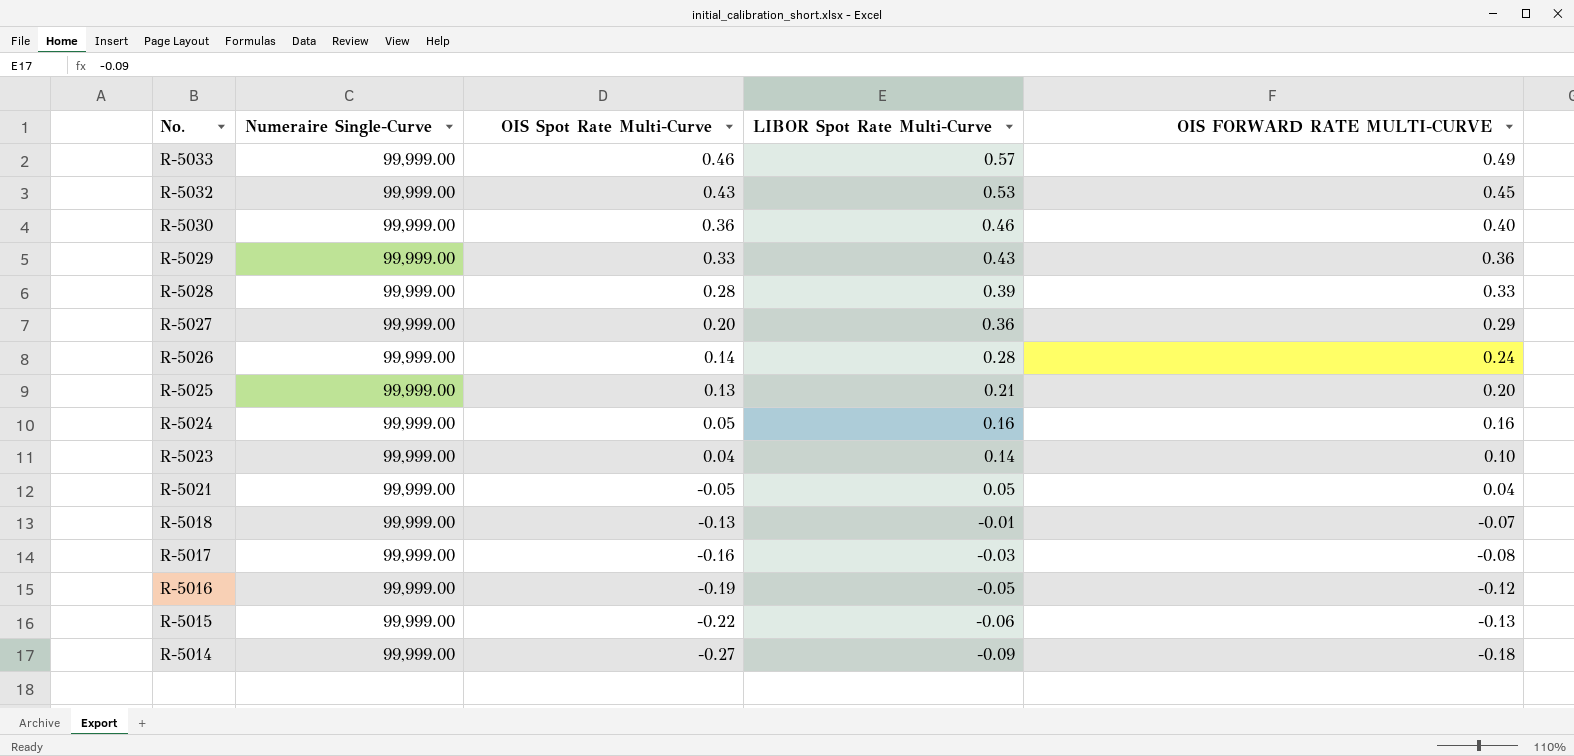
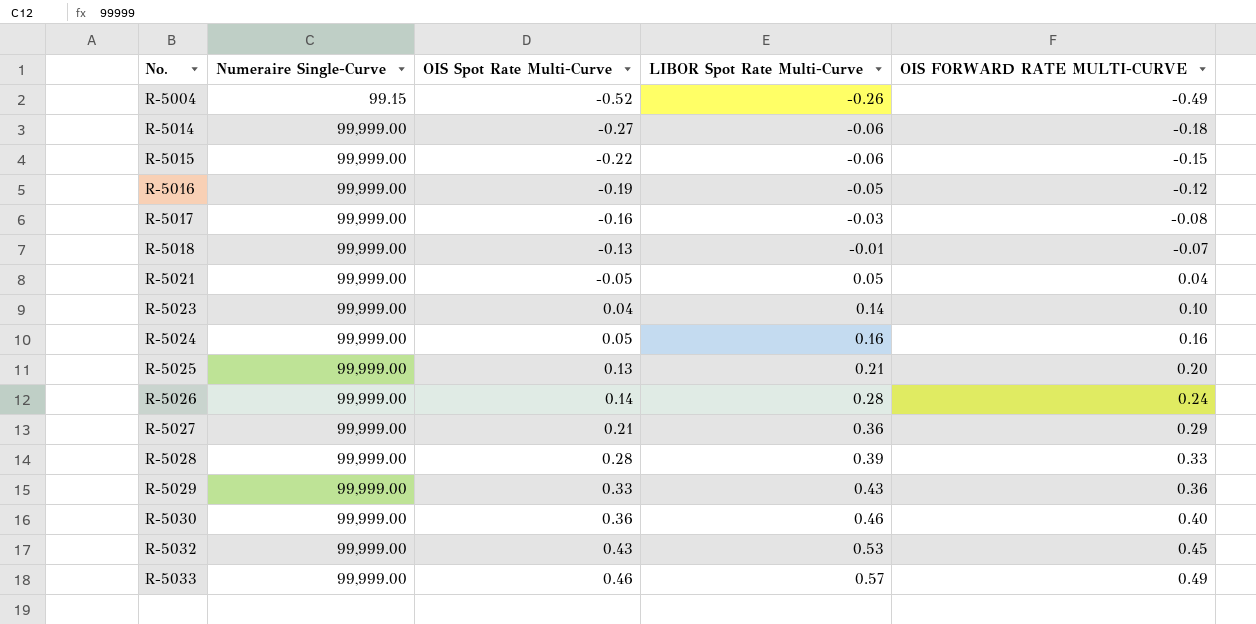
row order: No. descending -> No. ascending
row R-5004: none -> 99.15 | -0.52 | -0.26 | -0.49
R-5014 | LIBOR Spot Rate Multi-Curve: -0.09 -> -0.06
R-5015 | OIS FORWARD RATE MULTI-CURVE: -0.13 -> -0.15
R-5027 | OIS Spot Rate Multi-Curve: 0.20 -> 0.21

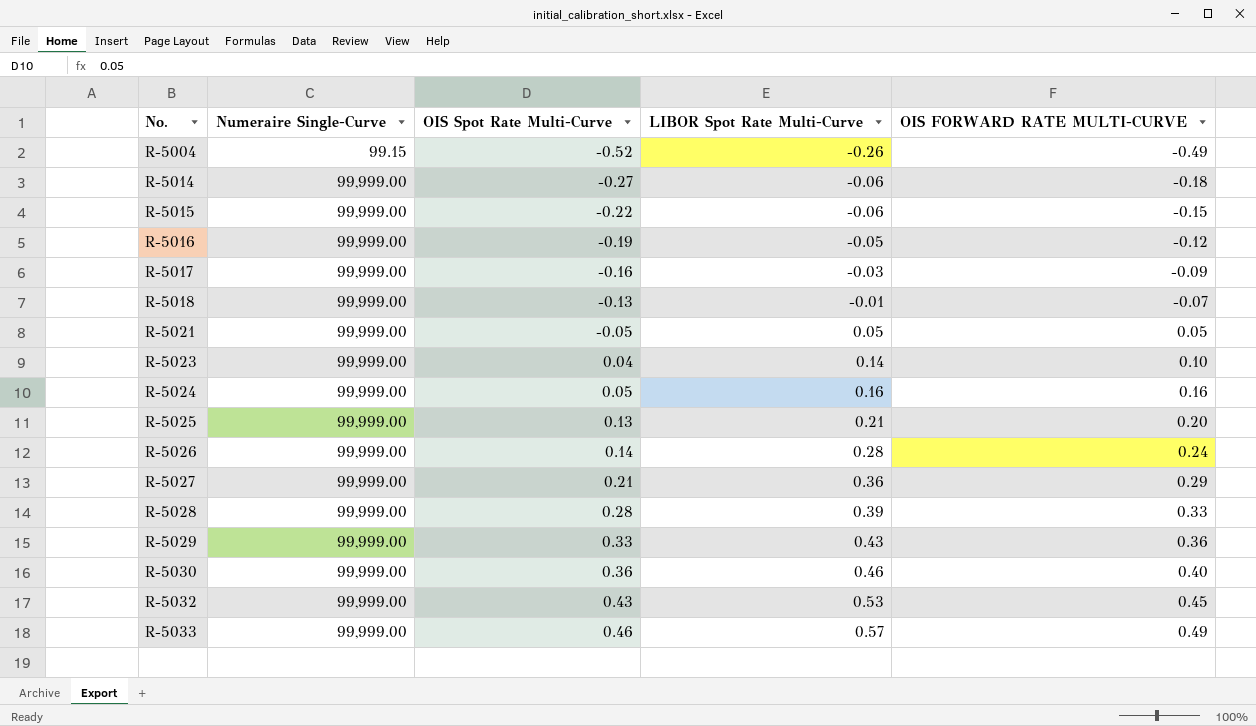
R-5017 | OIS FORWARD RATE MULTI-CURVE: -0.08 -> -0.09
R-5021 | OIS FORWARD RATE MULTI-CURVE: 0.04 -> 0.05

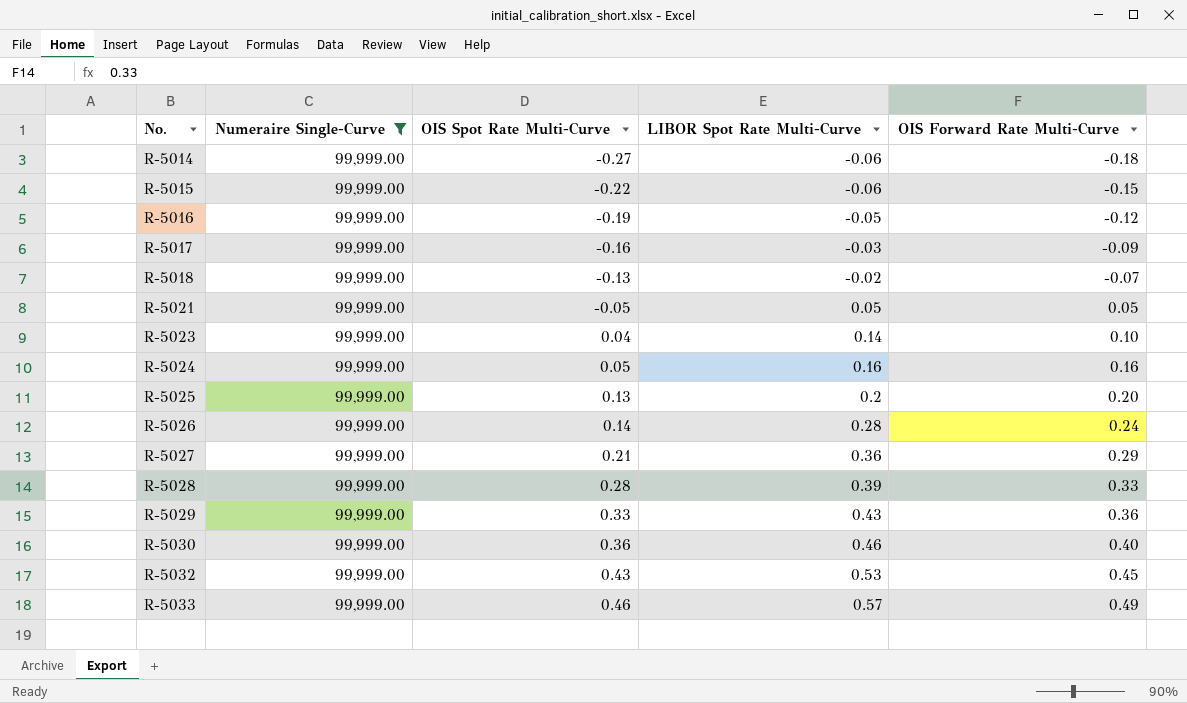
filter: none -> Numeraire Single-Curve = 99,999.00
column name: OIS FORWARD RATE MULTI-CURVE -> OIS Forward Rate Multi-Curve
R-5018 | LIBOR Spot Rate Multi-Curve: -0.01 -> -0.02
R-5025 | LIBOR Spot Rate Multi-Curve: 0.21 -> 0.2

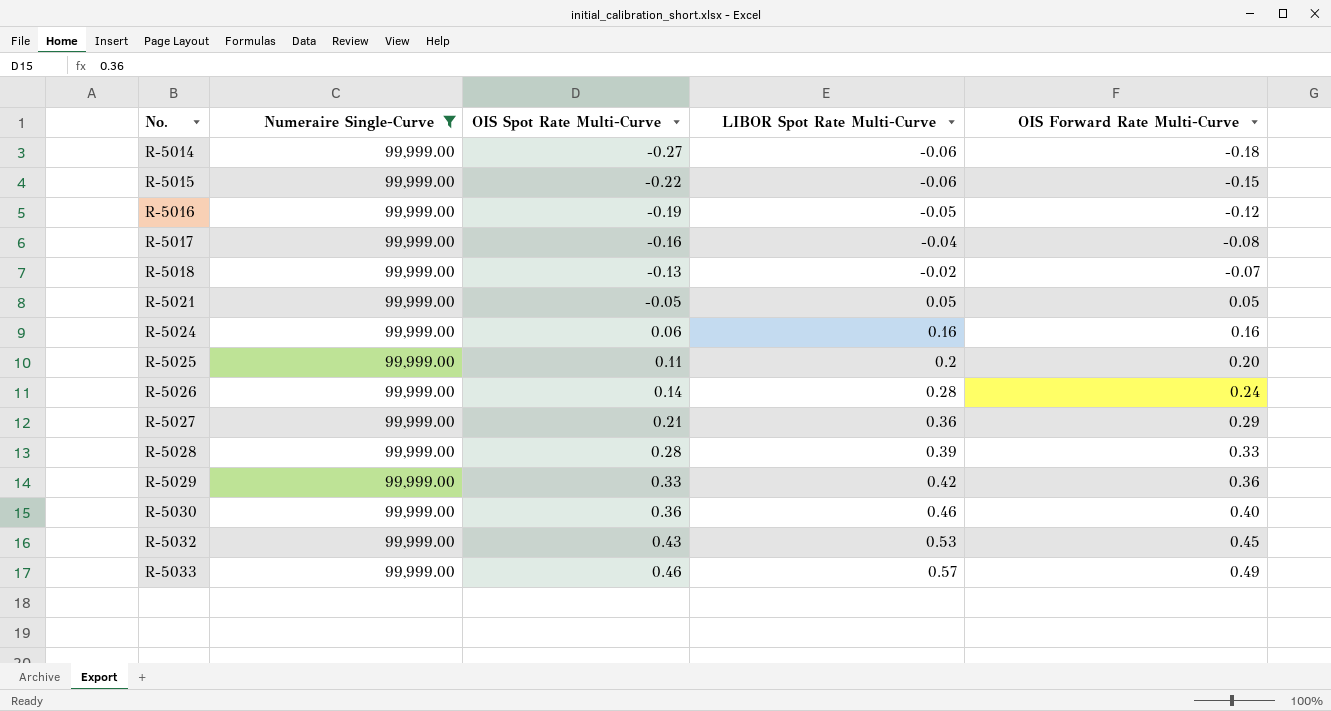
row R-5023: 99,999.00 | 0.04 | 0.14 | 0.10 -> none
R-5017 | LIBOR Spot Rate Multi-Curve: -0.03 -> -0.04
R-5017 | OIS Forward Rate Multi-Curve: -0.09 -> -0.08
R-5024 | OIS Spot Rate Multi-Curve: 0.05 -> 0.06
R-5025 | OIS Spot Rate Multi-Curve: 0.13 -> 0.11
R-5029 | LIBOR Spot Rate Multi-Curve: 0.43 -> 0.42

